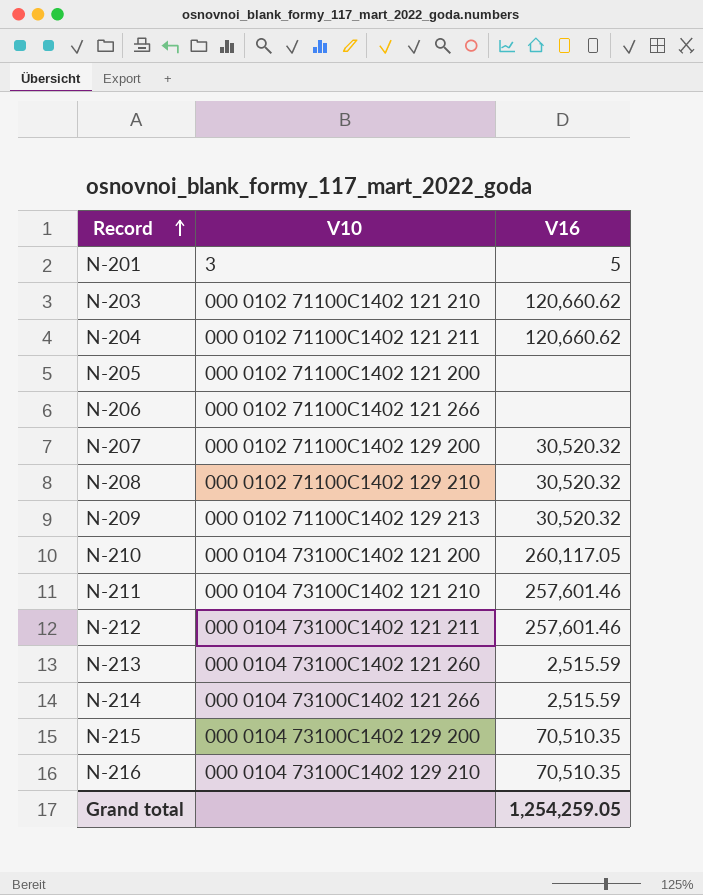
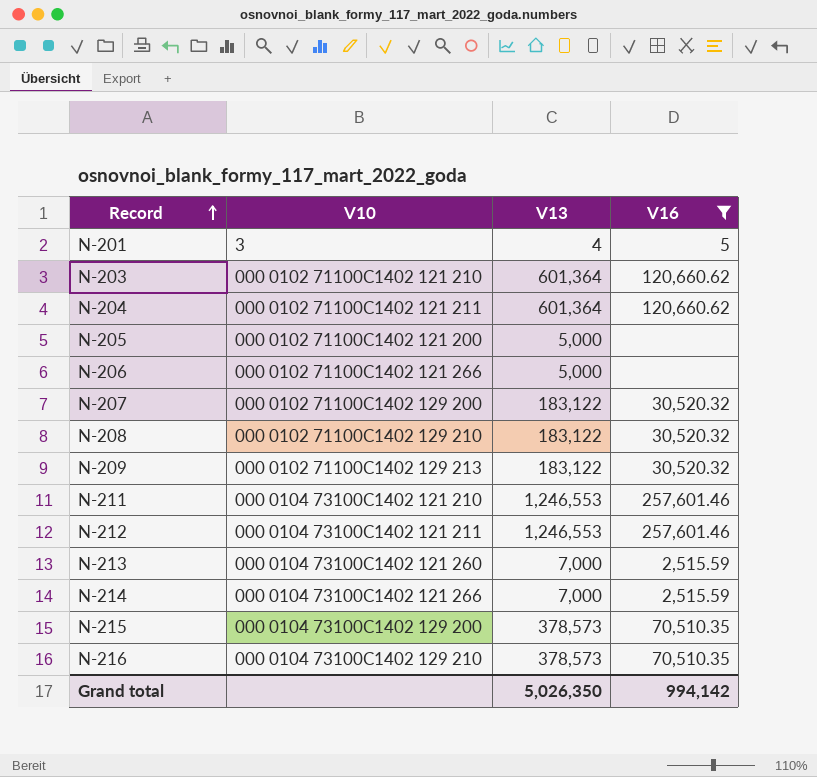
filter: none -> V16 != 260,117.05
column V13 | position: none -> 3
Grand total | V16: 1,254,259.05 -> 994,142

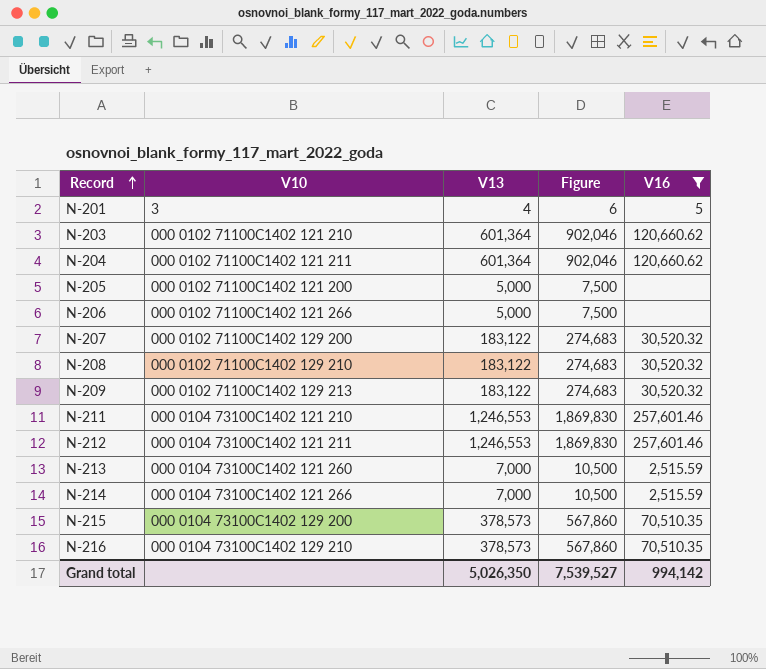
column Figure | formula: none -> [V13] * 1.5

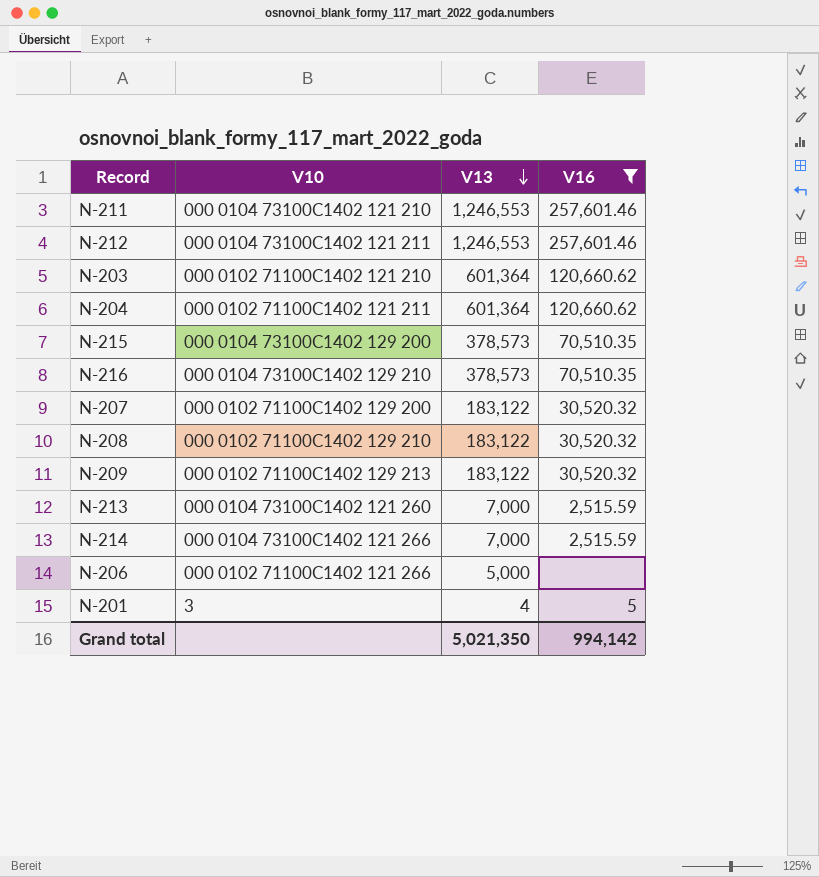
row order: Record ascending -> V13 descending
column Figure | formula: [V13] * 1.5 -> none
row N-205: 000 0102 71100С1402 121 200 | 5,000 | 7,500 | none -> none
Grand total | V13: 5,026,350 -> 5,021,350

